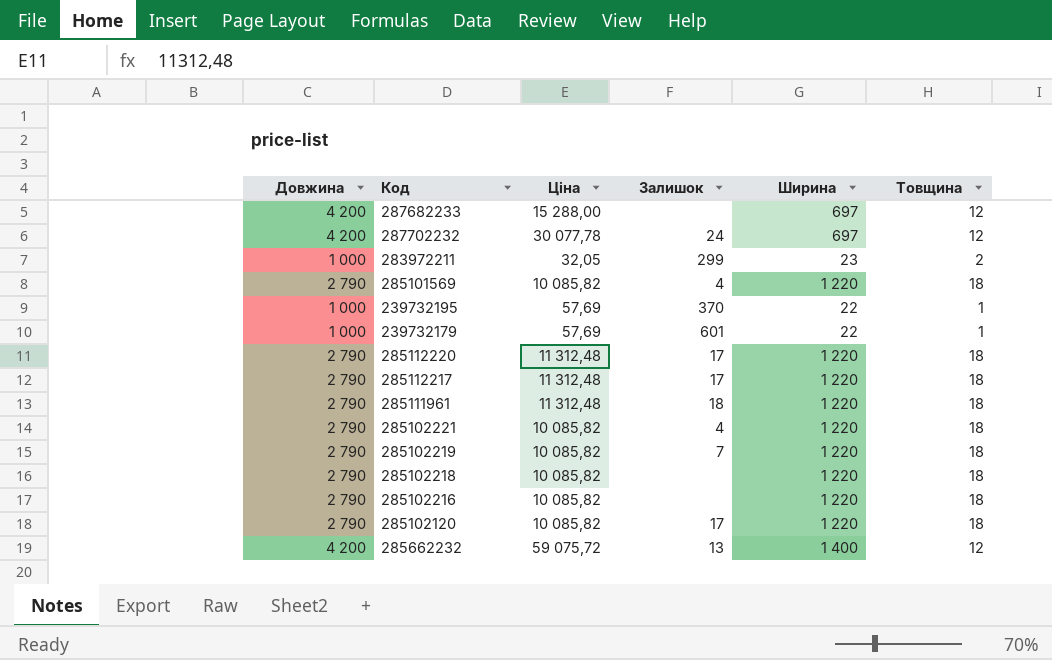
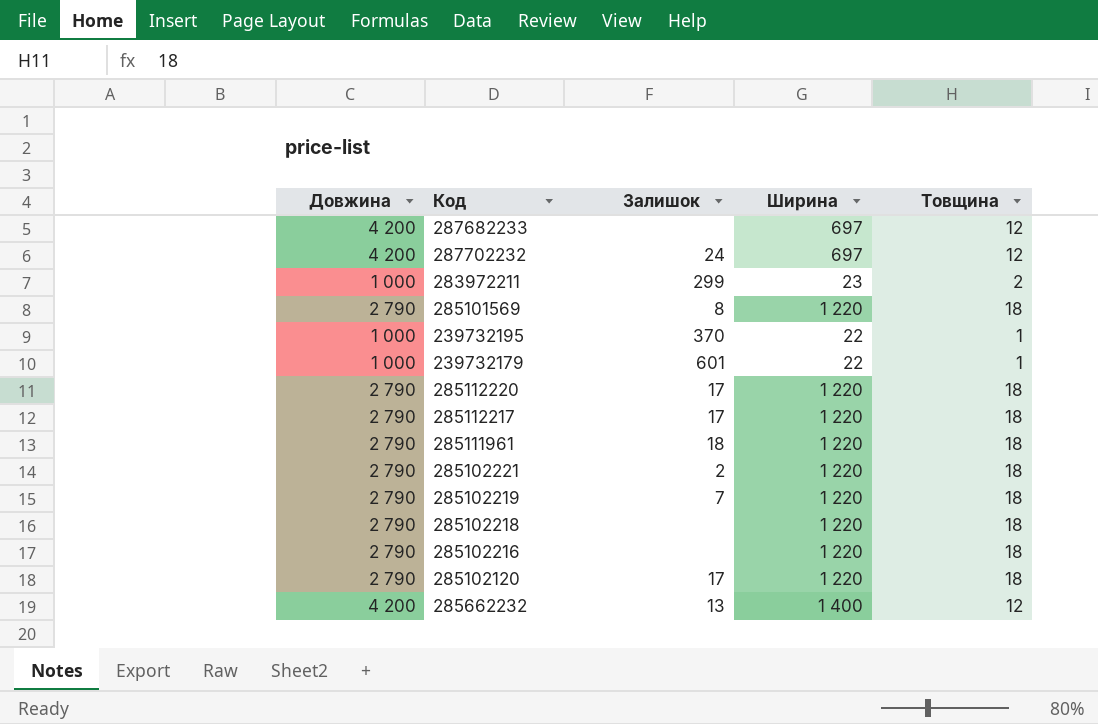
column Ціна | position: 3 -> none
285101569 | Залишок: 4 -> 8
285102221 | Залишок: 4 -> 2

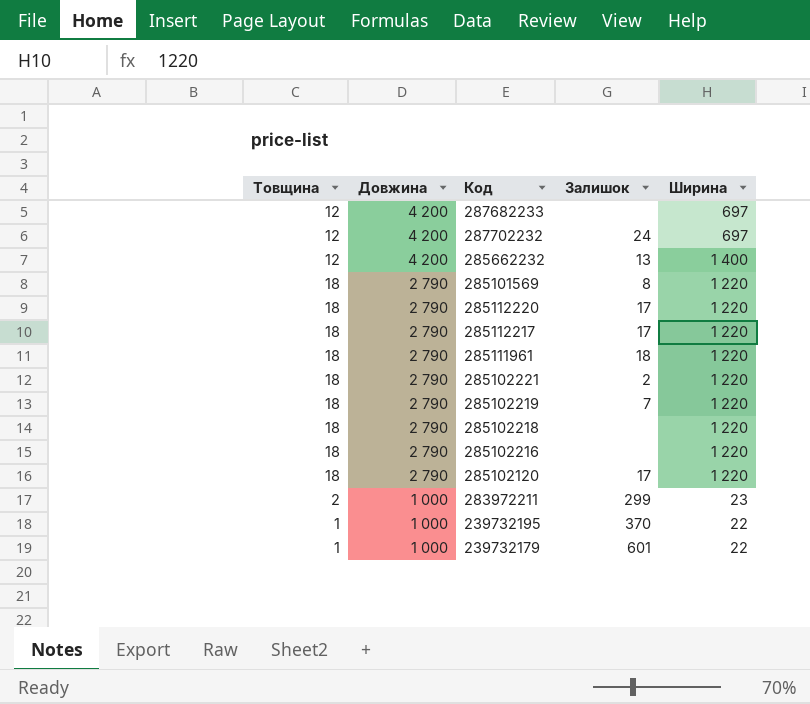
row order: none -> Довжина descending
column Товщина | position: 5 -> 1

